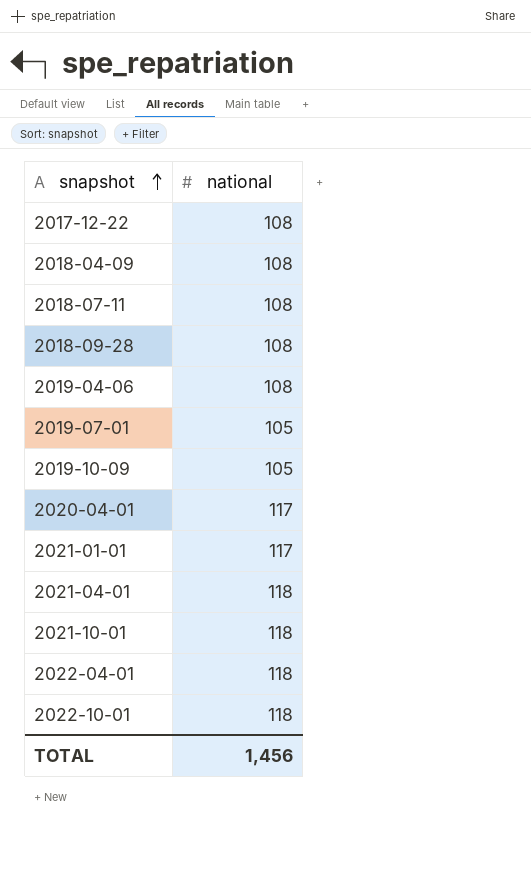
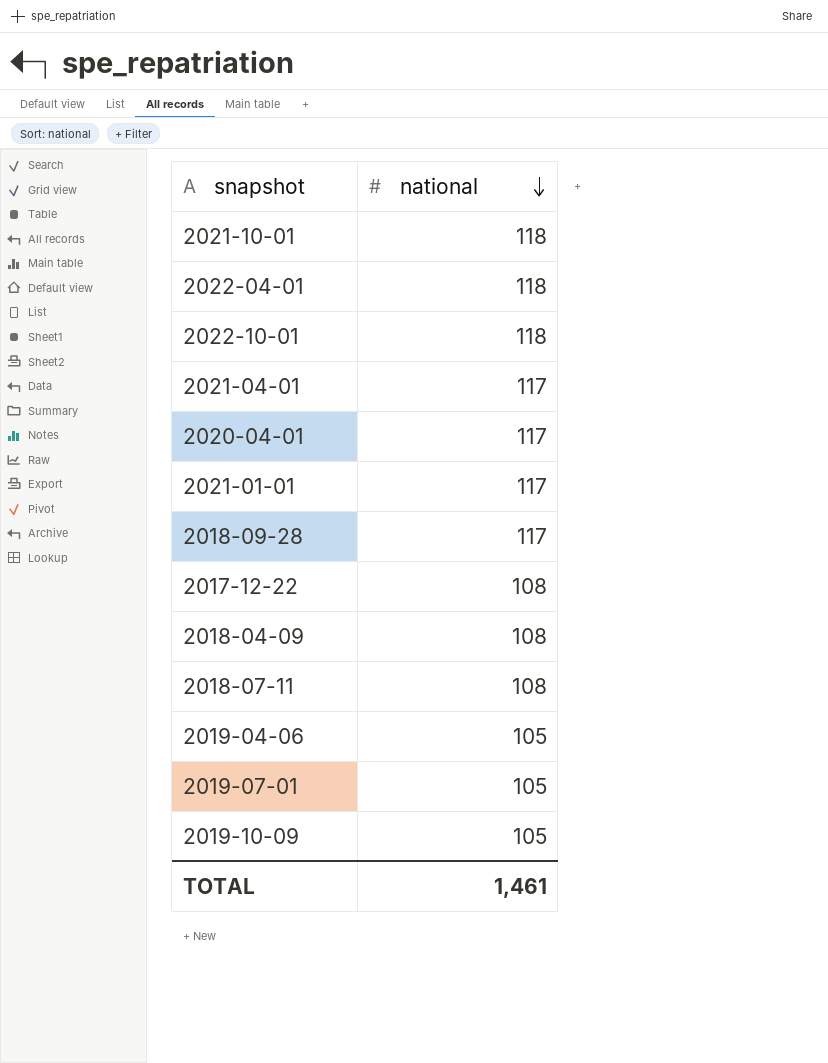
row order: snapshot ascending -> national descending
2021-04-01 | national: 118 -> 117
2018-09-28 | national: 108 -> 117
2019-04-06 | national: 108 -> 105
TOTAL | national: 1,456 -> 1,461

